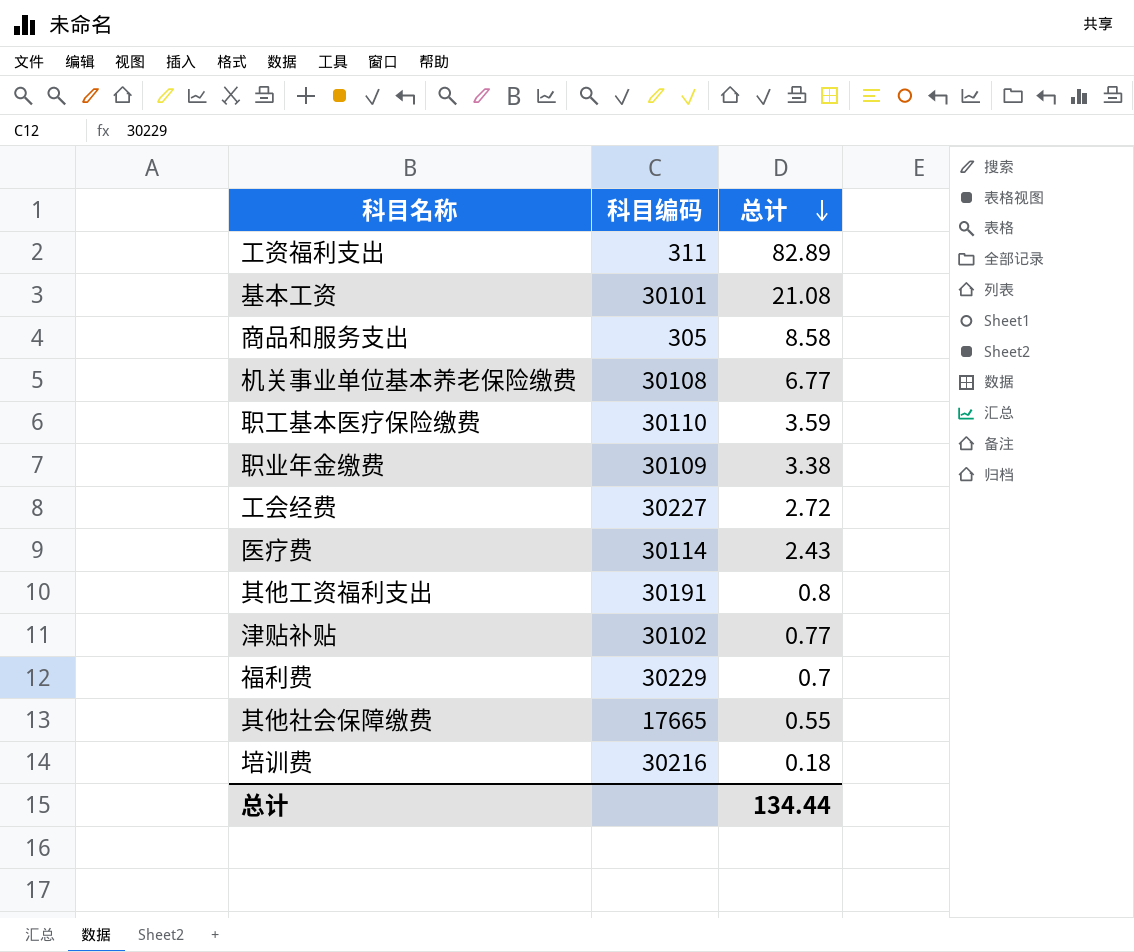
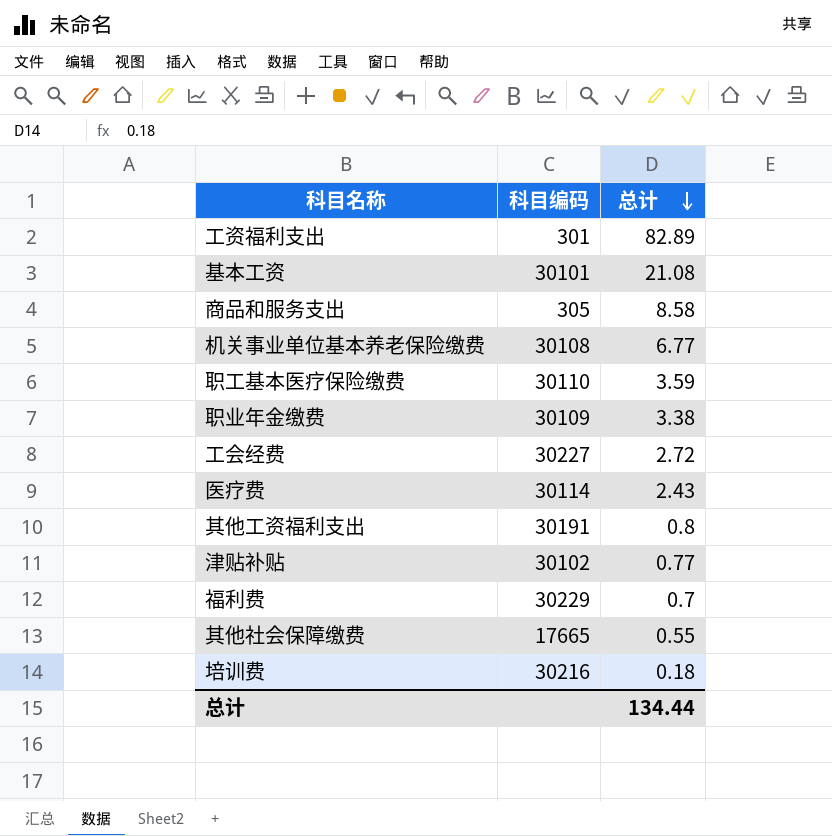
工资福利支出 | 科目编码: 311 -> 301

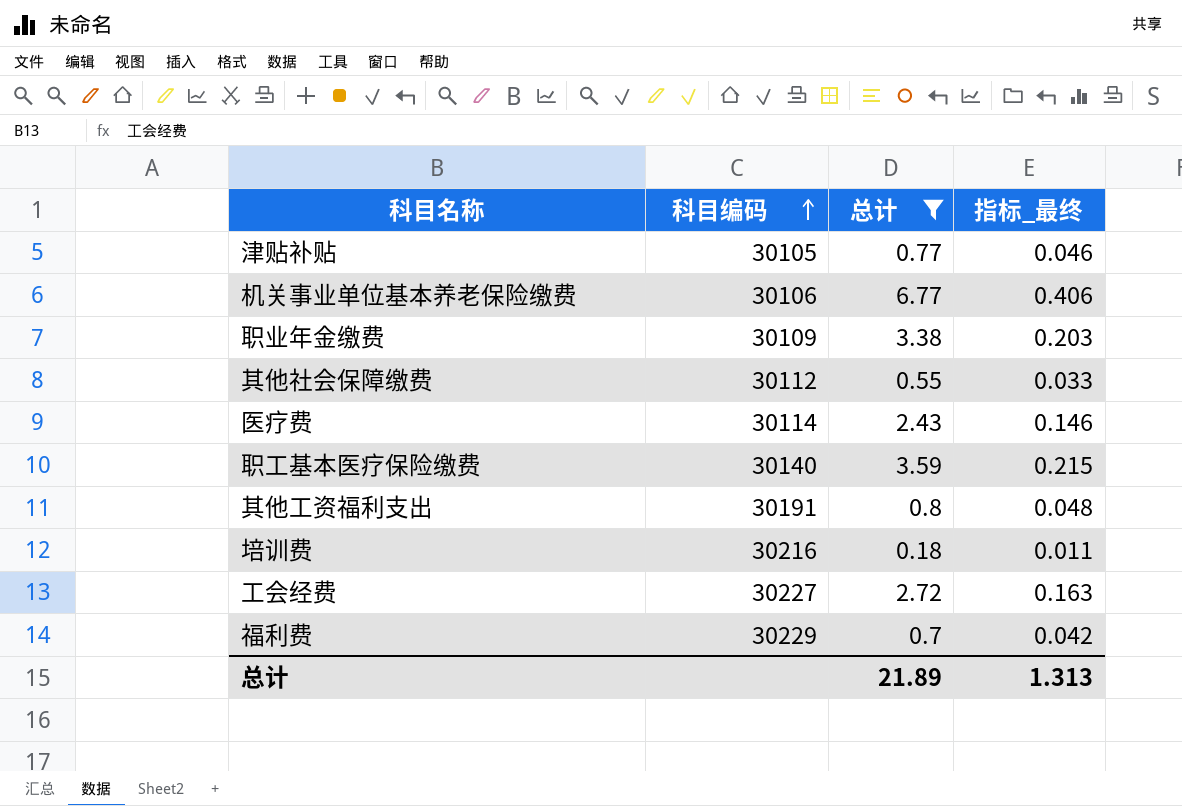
filter: none -> 总计 <= 6.77
row order: 总计 descending -> 科目编码 ascending
column 指标_最终 | formula: none -> [总计] * 0.06
津贴补贴 | 科目编码: 30102 -> 30105
机关事业单位基本养老保险缴费 | 科目编码: 30108 -> 30106
其他社会保障缴费 | 科目编码: 17665 -> 30112
职工基本医疗保险缴费 | 科目编码: 30110 -> 30140
总计 | 总计: 134.44 -> 21.89

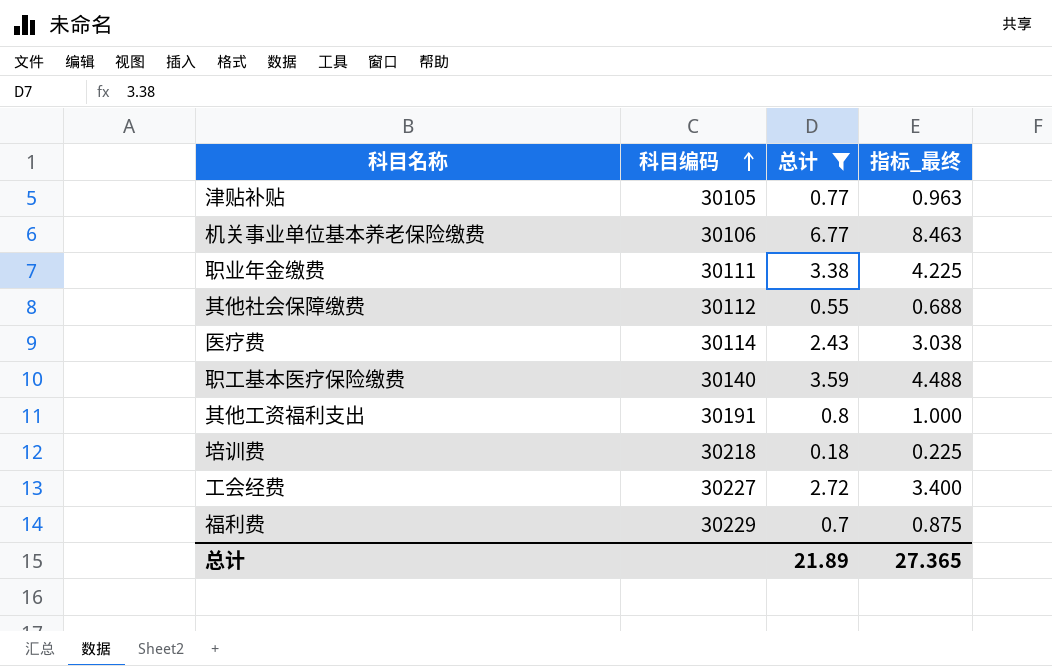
column 指标_最终 | formula: [总计] * 0.06 -> [总计] * 1.25
职业年金缴费 | 科目编码: 30109 -> 30111
培训费 | 科目编码: 30216 -> 30218
总计 | 指标_最终: 1.313 -> 27.365

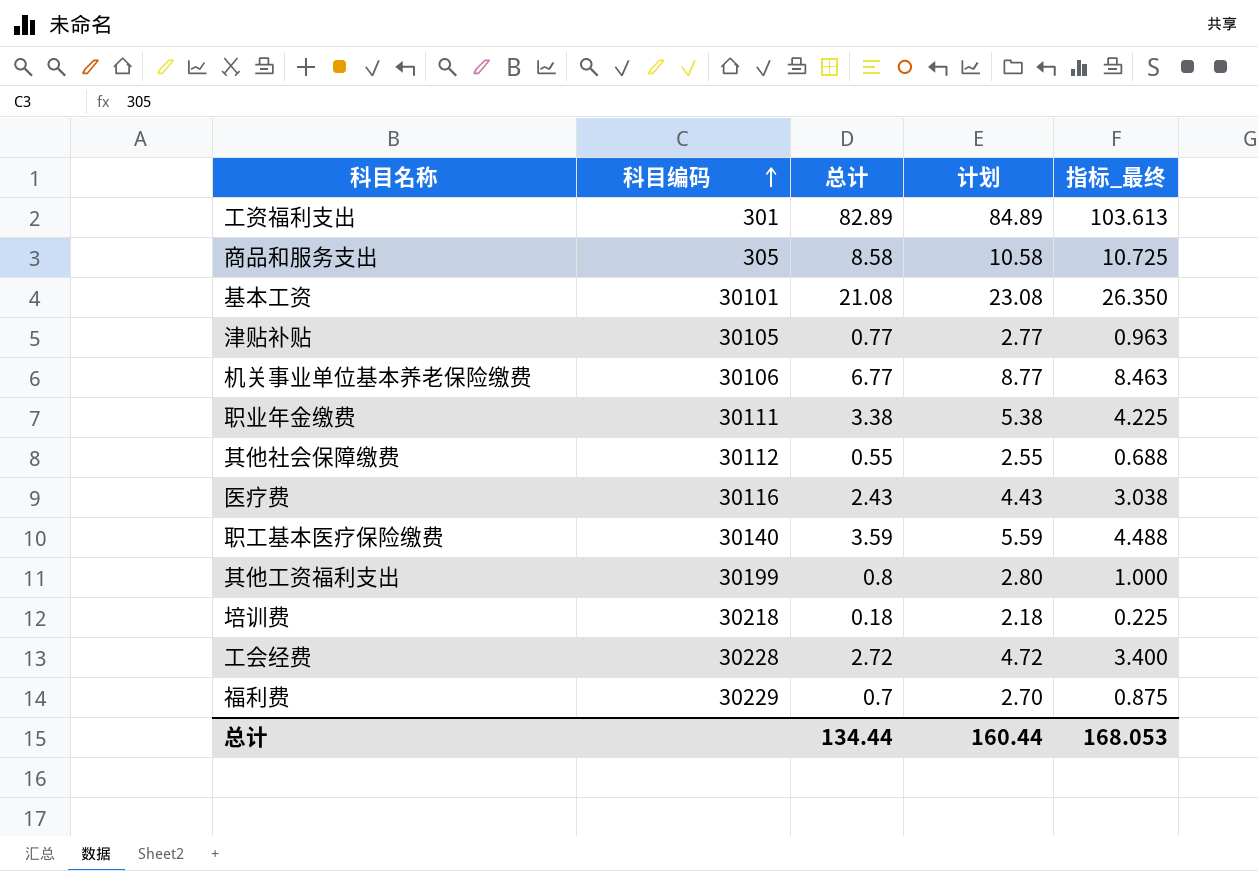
filter: 总计 <= 6.77 -> none
column 计划 | formula: none -> [总计] + 2
医疗费 | 科目编码: 30114 -> 30116
其他工资福利支出 | 科目编码: 30191 -> 30199
工会经费 | 科目编码: 30227 -> 30228
总计 | 总计: 21.89 -> 134.44
总计 | 指标_最终: 27.365 -> 168.053

